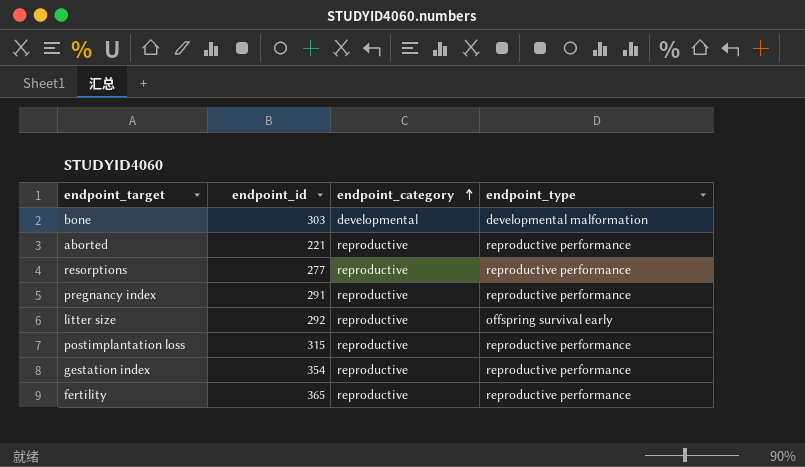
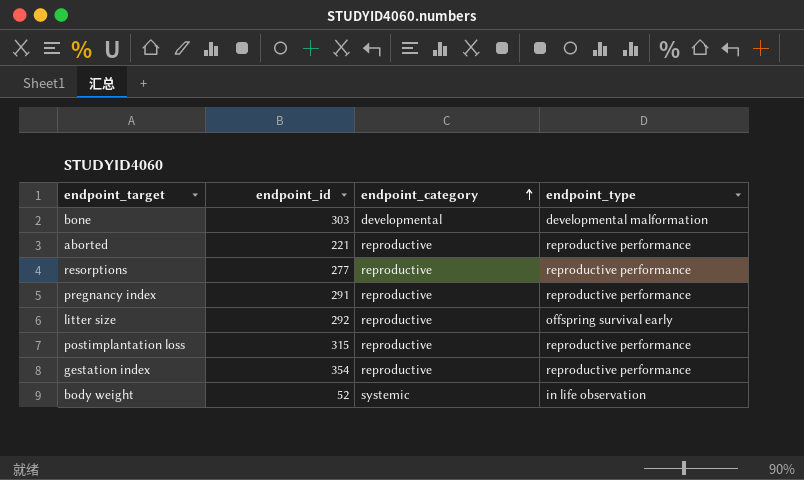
row fertility: 365 | reproductive | reproductive performance -> none
row body weight: none -> 52 | systemic | in life observation

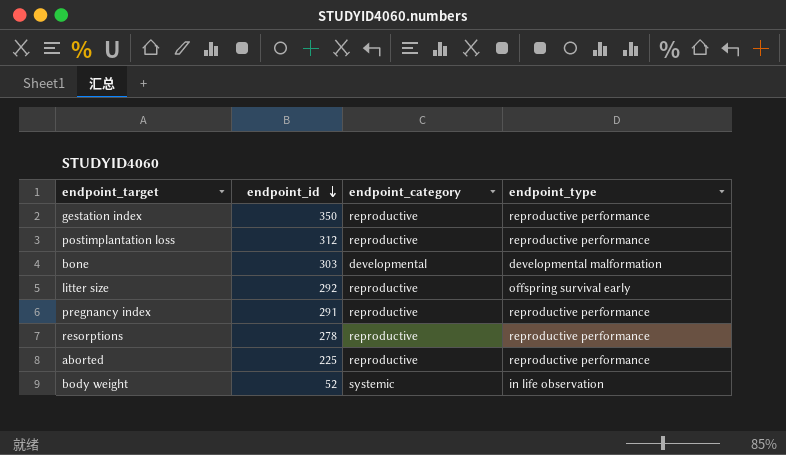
row order: endpoint_category ascending -> endpoint_id descending
gestation index | endpoint_id: 354 -> 350
postimplantation loss | endpoint_id: 315 -> 312
resorptions | endpoint_id: 277 -> 278
aborted | endpoint_id: 221 -> 225

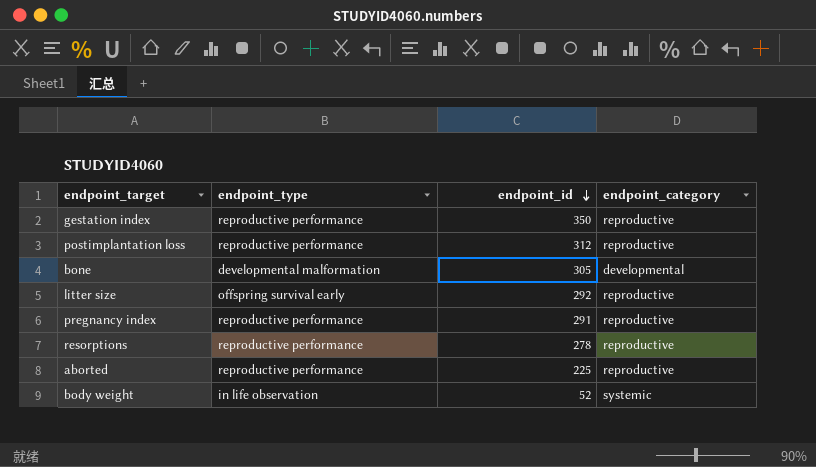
column endpoint_type | position: 4 -> 2
bone | endpoint_id: 303 -> 305

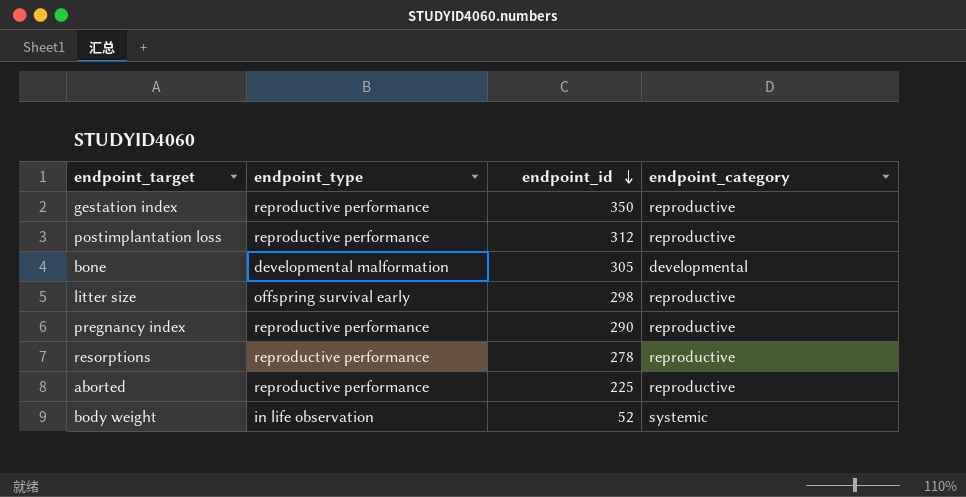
litter size | endpoint_id: 292 -> 298
pregnancy index | endpoint_id: 291 -> 290

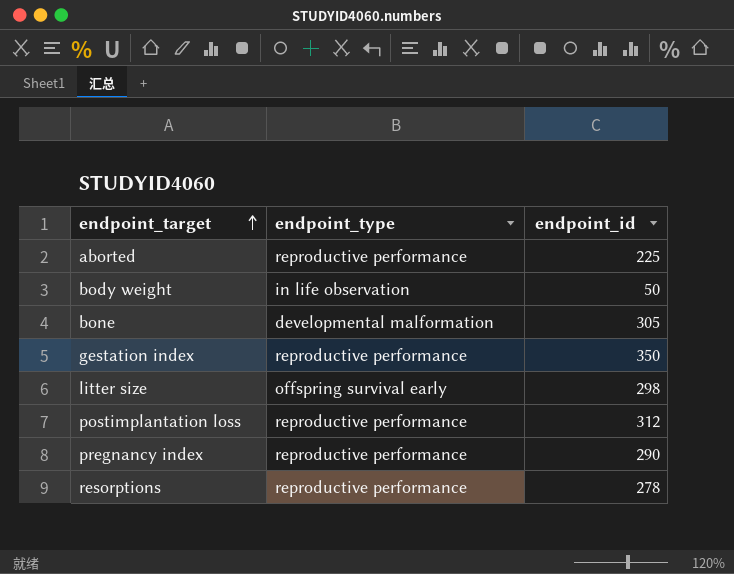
row order: endpoint_id descending -> endpoint_target ascending
column endpoint_category | position: 4 -> none
body weight | endpoint_id: 52 -> 50

